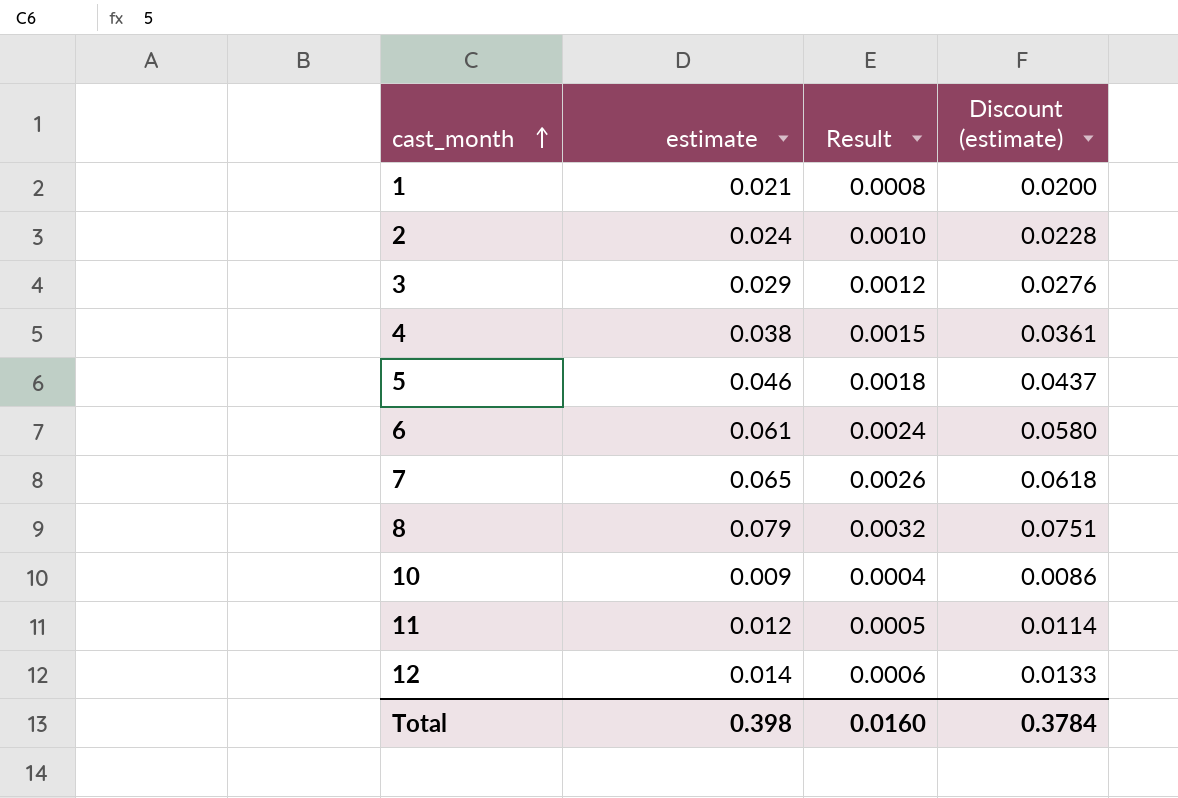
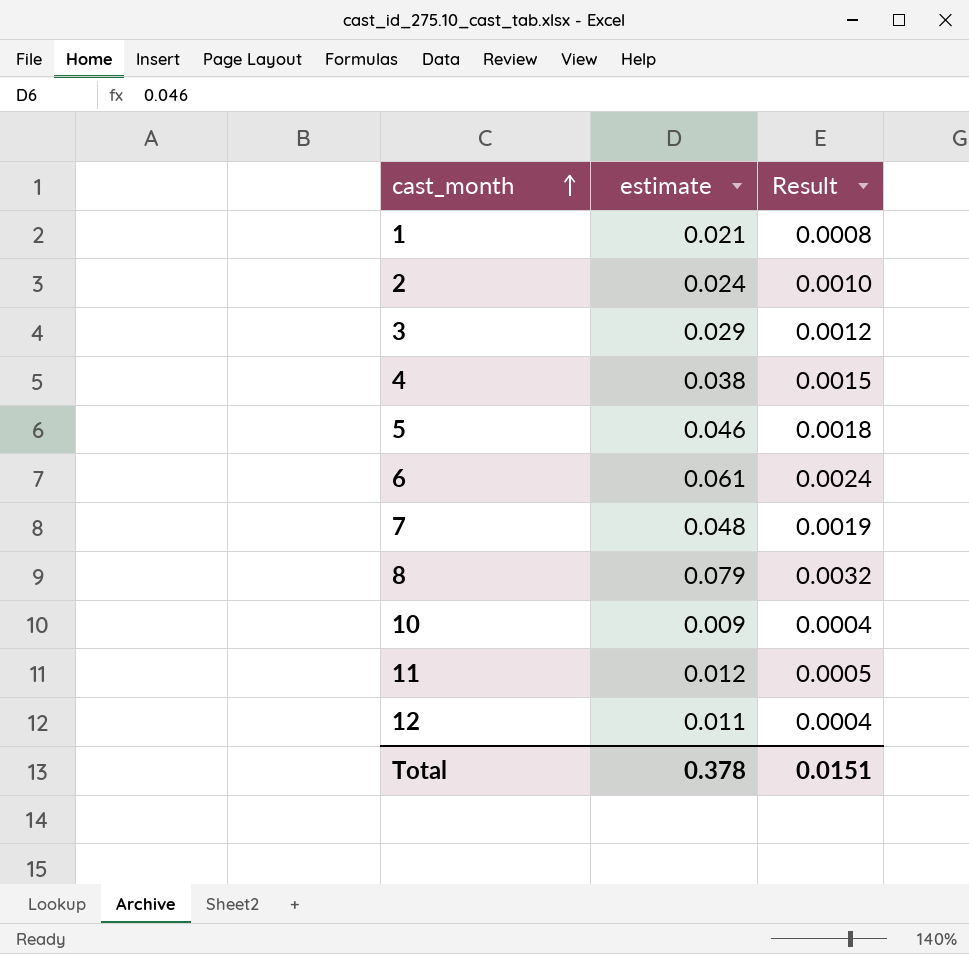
column Discount (estimate) | formula: [estimate] * 0.95 -> none
7 | estimate: 0.065 -> 0.048
7 | Result: 0.0026 -> 0.0019
12 | estimate: 0.014 -> 0.011
12 | Result: 0.0006 -> 0.0004
Total | estimate: 0.398 -> 0.378
Total | Result: 0.0160 -> 0.0151

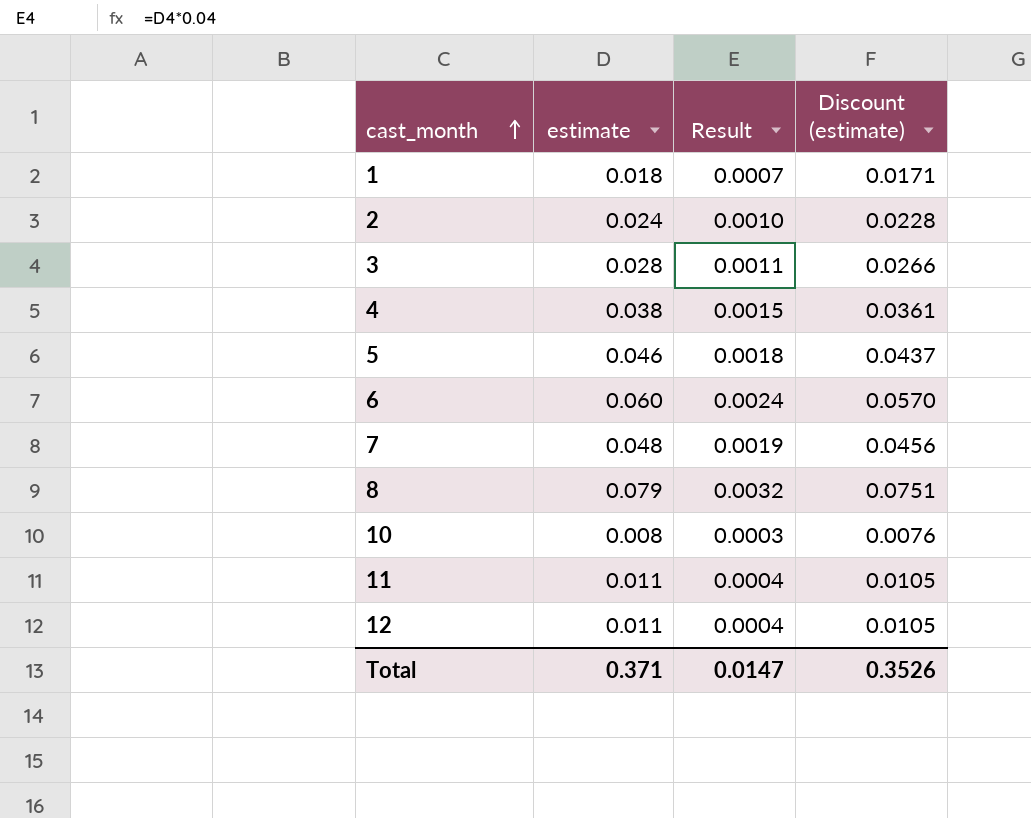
column Discount (estimate) | formula: none -> [estimate] * 0.95
1 | estimate: 0.021 -> 0.018
1 | Result: 0.0008 -> 0.0007
3 | estimate: 0.029 -> 0.028
3 | Result: 0.0012 -> 0.0011
6 | estimate: 0.061 -> 0.060
10 | estimate: 0.009 -> 0.008
10 | Result: 0.0004 -> 0.0003
11 | estimate: 0.012 -> 0.011
11 | Result: 0.0005 -> 0.0004
Total | estimate: 0.378 -> 0.371
Total | Result: 0.0151 -> 0.0147

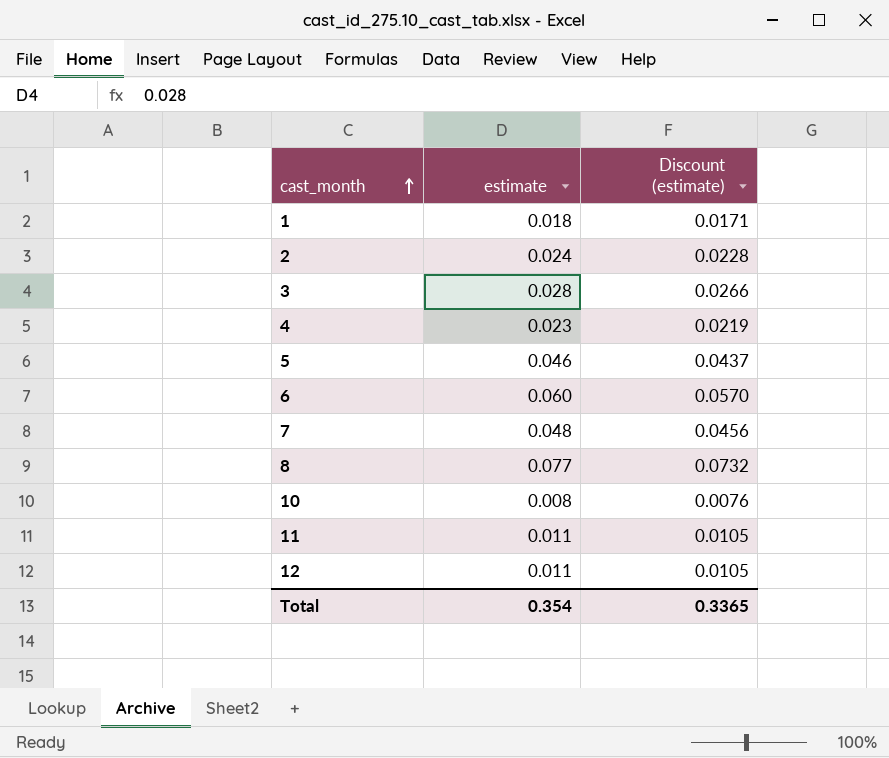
column Result | formula: [estimate] * 0.04 -> none
4 | estimate: 0.038 -> 0.023
4 | Discount (estimate): 0.0361 -> 0.0219
8 | estimate: 0.079 -> 0.077
8 | Discount (estimate): 0.0751 -> 0.0732
Total | estimate: 0.371 -> 0.354
Total | Discount (estimate): 0.3526 -> 0.3365

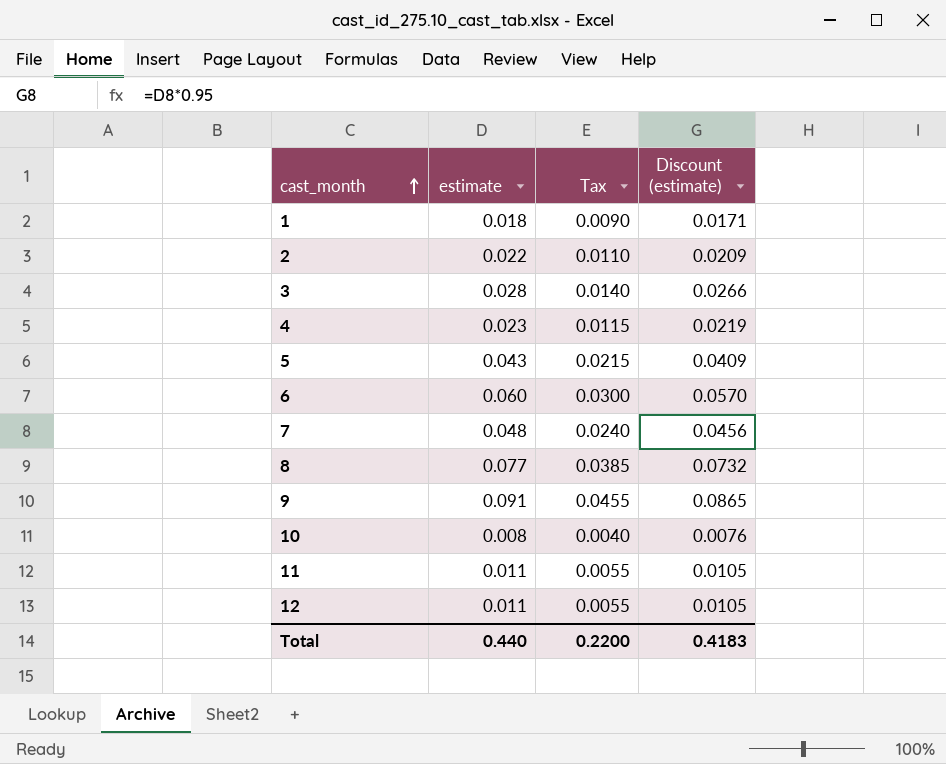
column Tax | formula: none -> [estimate] * 0.5
2 | estimate: 0.024 -> 0.022
2 | Discount (estimate): 0.0228 -> 0.0209
5 | estimate: 0.046 -> 0.043
5 | Discount (estimate): 0.0437 -> 0.0409
row 9: none -> 0.091 | 0.0455 | 0.0865
Total | estimate: 0.354 -> 0.440
Total | Discount (estimate): 0.3365 -> 0.4183

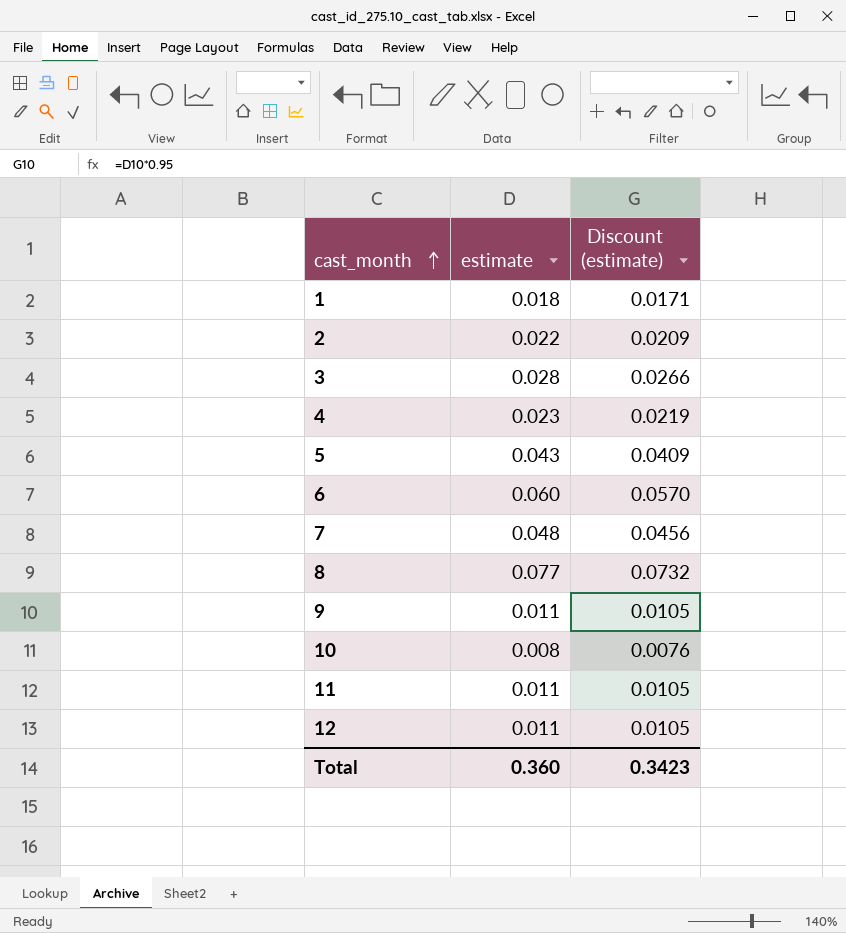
column Tax | formula: [estimate] * 0.5 -> none
9 | estimate: 0.091 -> 0.011
9 | Discount (estimate): 0.0865 -> 0.0105
Total | estimate: 0.440 -> 0.360
Total | Discount (estimate): 0.4183 -> 0.3423

